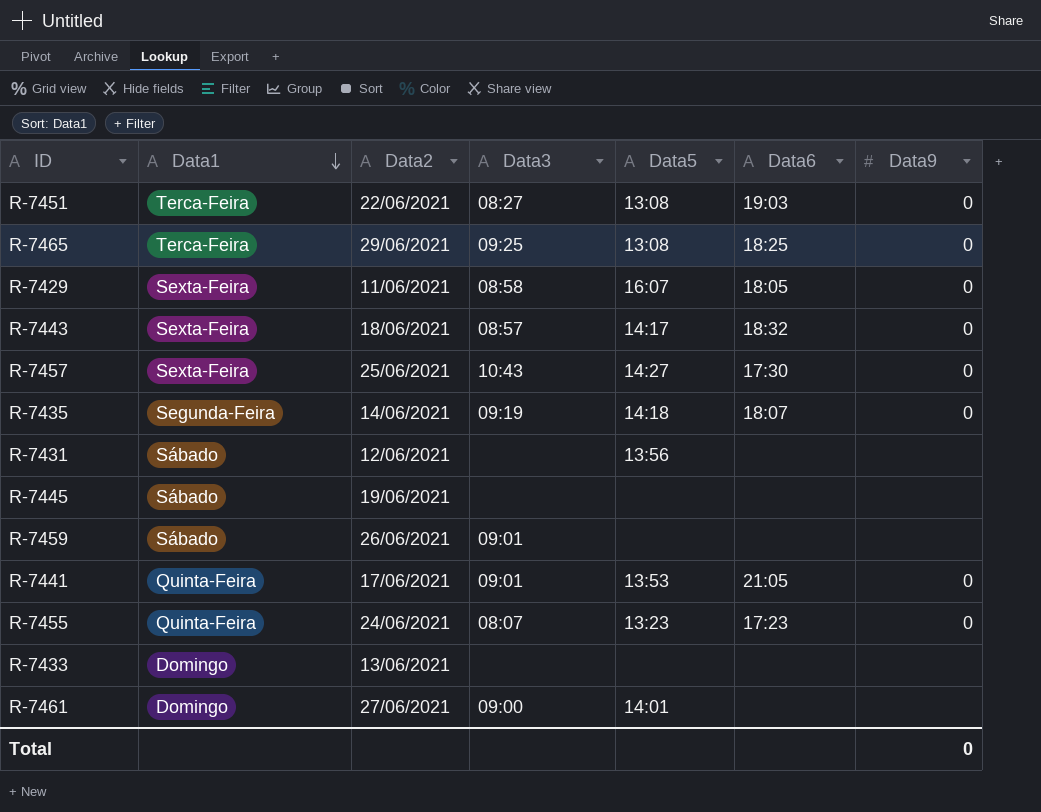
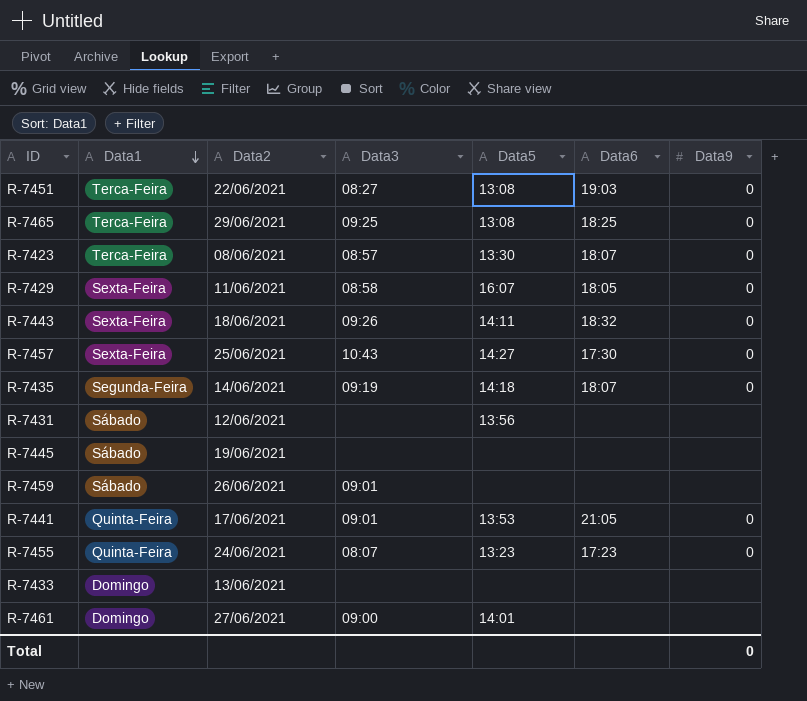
row R-7423: none -> Terca-Feira | 08/06/2021 | 08:57 | 13:30 | 18:07 | 0
R-7443 | Data3: 08:57 -> 09:26
R-7443 | Data5: 14:17 -> 14:11

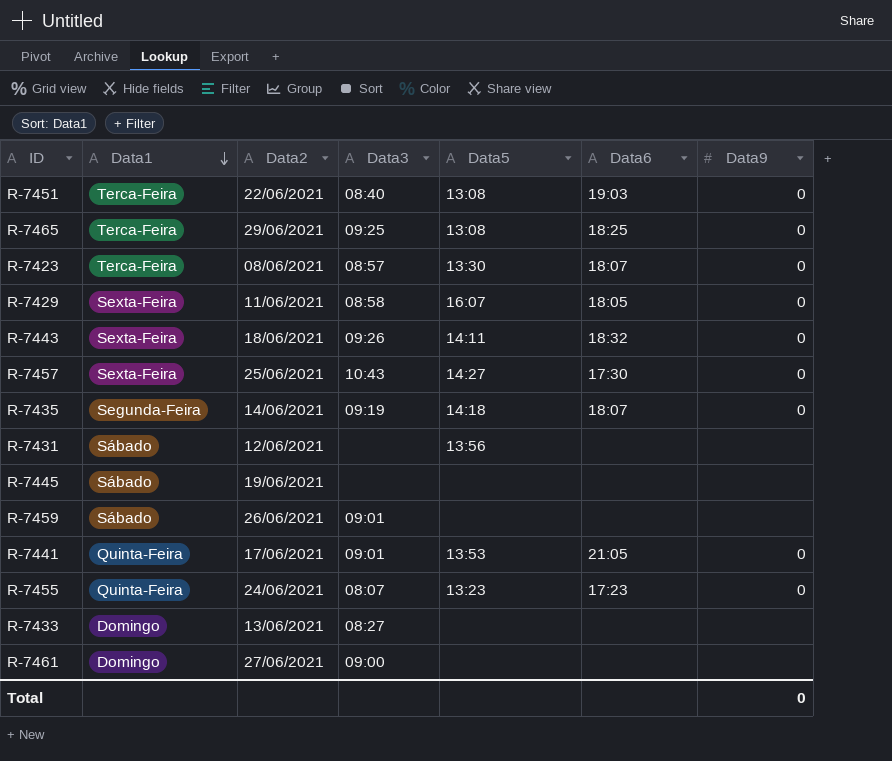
R-7451 | Data3: 08:27 -> 08:40
R-7433 | Data3: none -> 08:27
R-7461 | Data5: 14:01 -> none

